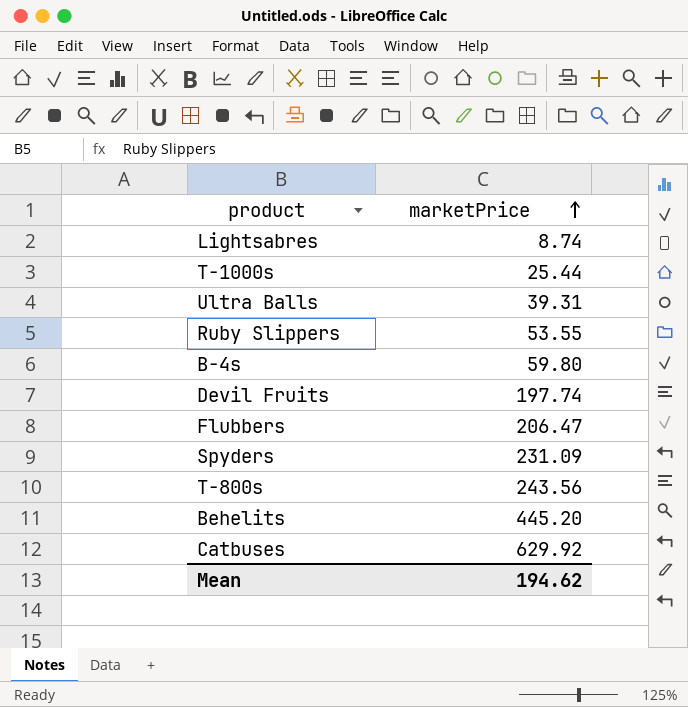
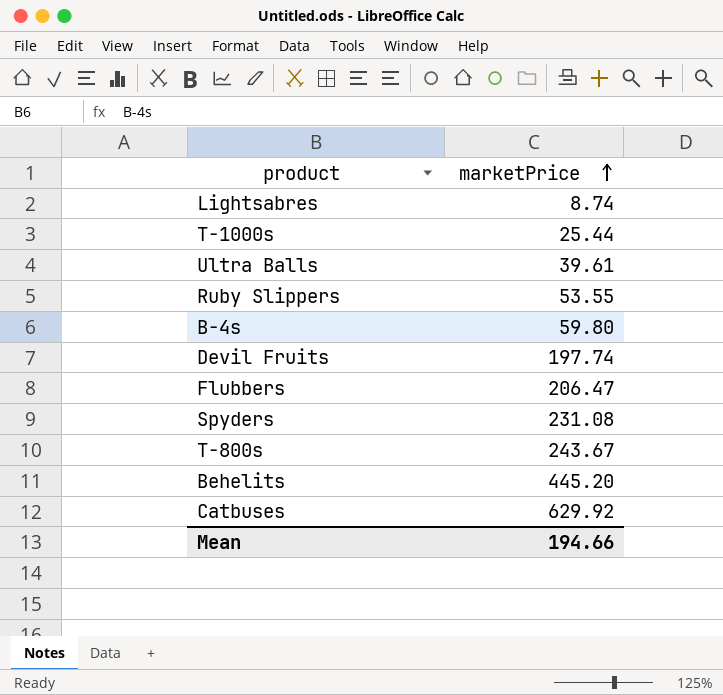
Ultra Balls | marketPrice: 39.31 -> 39.61
Spyders | marketPrice: 231.09 -> 231.08
T-800s | marketPrice: 243.56 -> 243.67
Mean | marketPrice: 194.62 -> 194.66

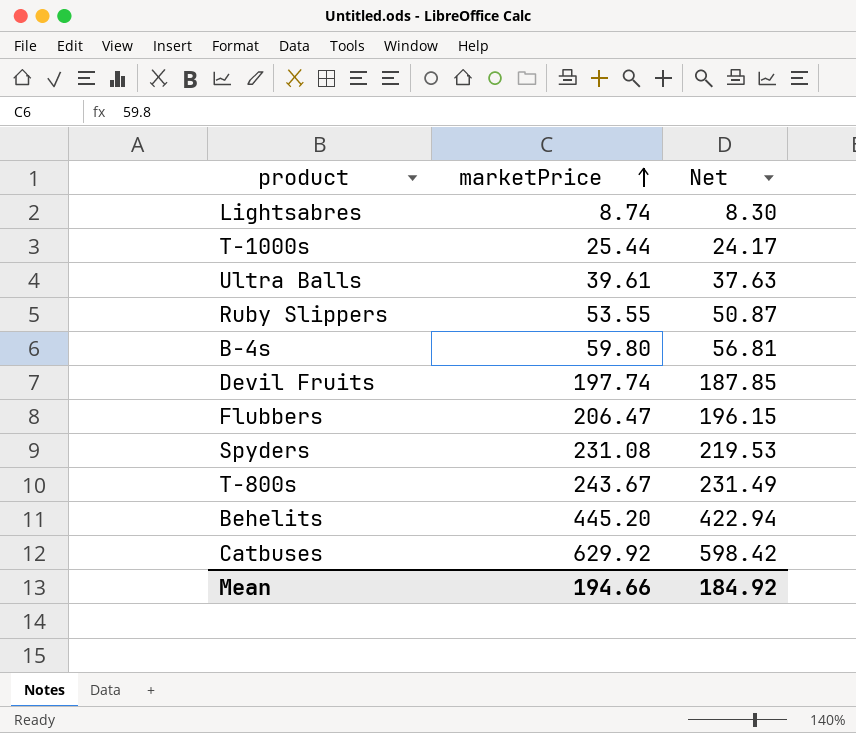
column Net | formula: none -> [marketPrice] * 0.95

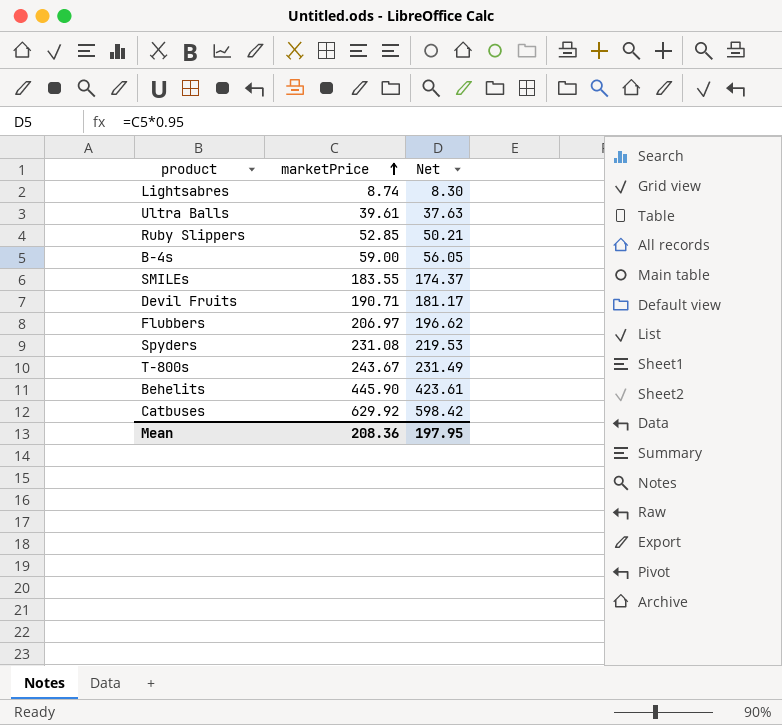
row T-1000s: 25.44 | 24.17 -> none
Ruby Slippers | marketPrice: 53.55 -> 52.85
Ruby Slippers | Net: 50.87 -> 50.21
B-4s | marketPrice: 59.80 -> 59.00
B-4s | Net: 56.81 -> 56.05
row SMILEs: none -> 183.55 | 174.37
Devil Fruits | marketPrice: 197.74 -> 190.71
Devil Fruits | Net: 187.85 -> 181.17
Flubbers | marketPrice: 206.47 -> 206.97
Flubbers | Net: 196.15 -> 196.62
Behelits | marketPrice: 445.20 -> 445.90
Behelits | Net: 422.94 -> 423.61
Mean | marketPrice: 194.66 -> 208.36
Mean | Net: 184.92 -> 197.95

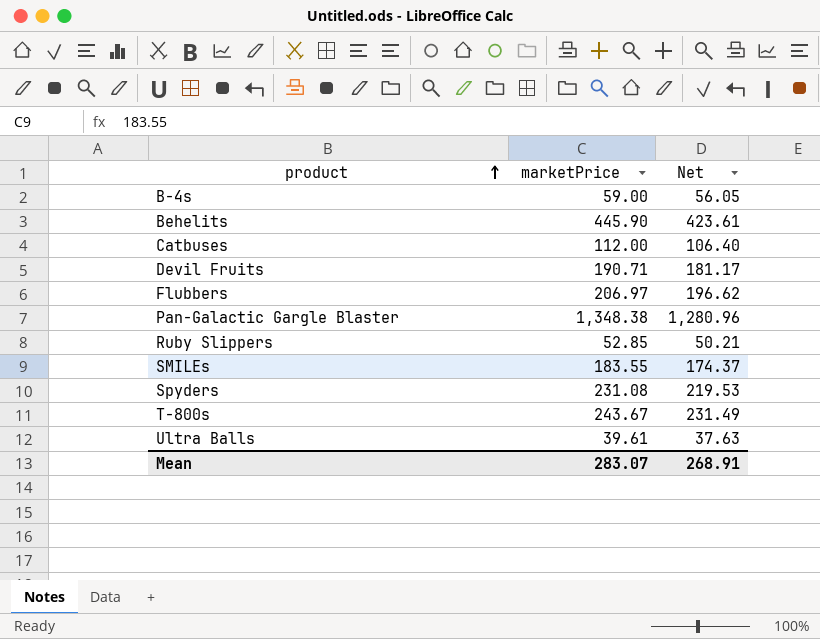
row order: marketPrice ascending -> product ascending
row Lightsabres: 8.74 | 8.30 -> none
Catbuses | marketPrice: 629.92 -> 112.00
Catbuses | Net: 598.42 -> 106.40
row Pan-Galactic Gargle Blaster: none -> 1,348.38 | 1,280.96
Mean | marketPrice: 208.36 -> 283.07
Mean | Net: 197.95 -> 268.91

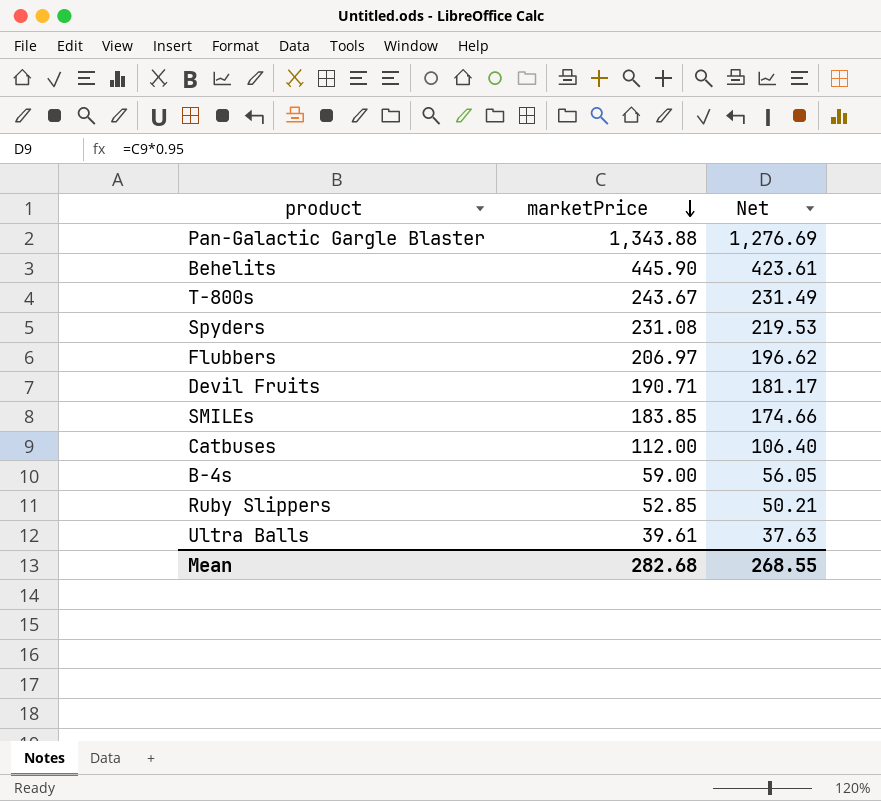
row order: product ascending -> marketPrice descending
Pan-Galactic Gargle Blaster | marketPrice: 1,348.38 -> 1,343.88
Pan-Galactic Gargle Blaster | Net: 1,280.96 -> 1,276.69
SMILEs | marketPrice: 183.55 -> 183.85
SMILEs | Net: 174.37 -> 174.66
Mean | marketPrice: 283.07 -> 282.68
Mean | Net: 268.91 -> 268.55

